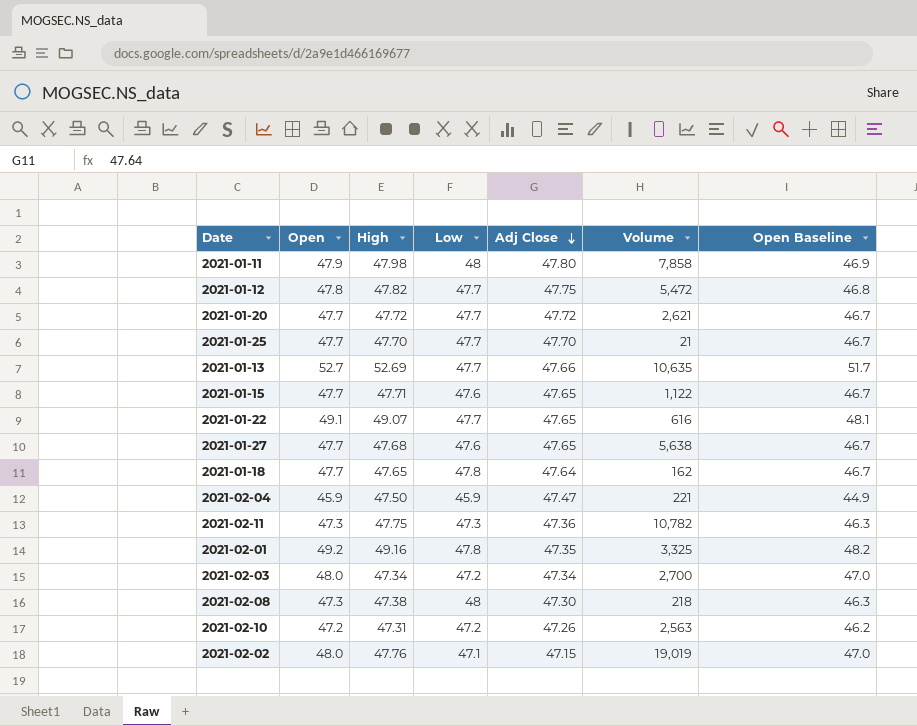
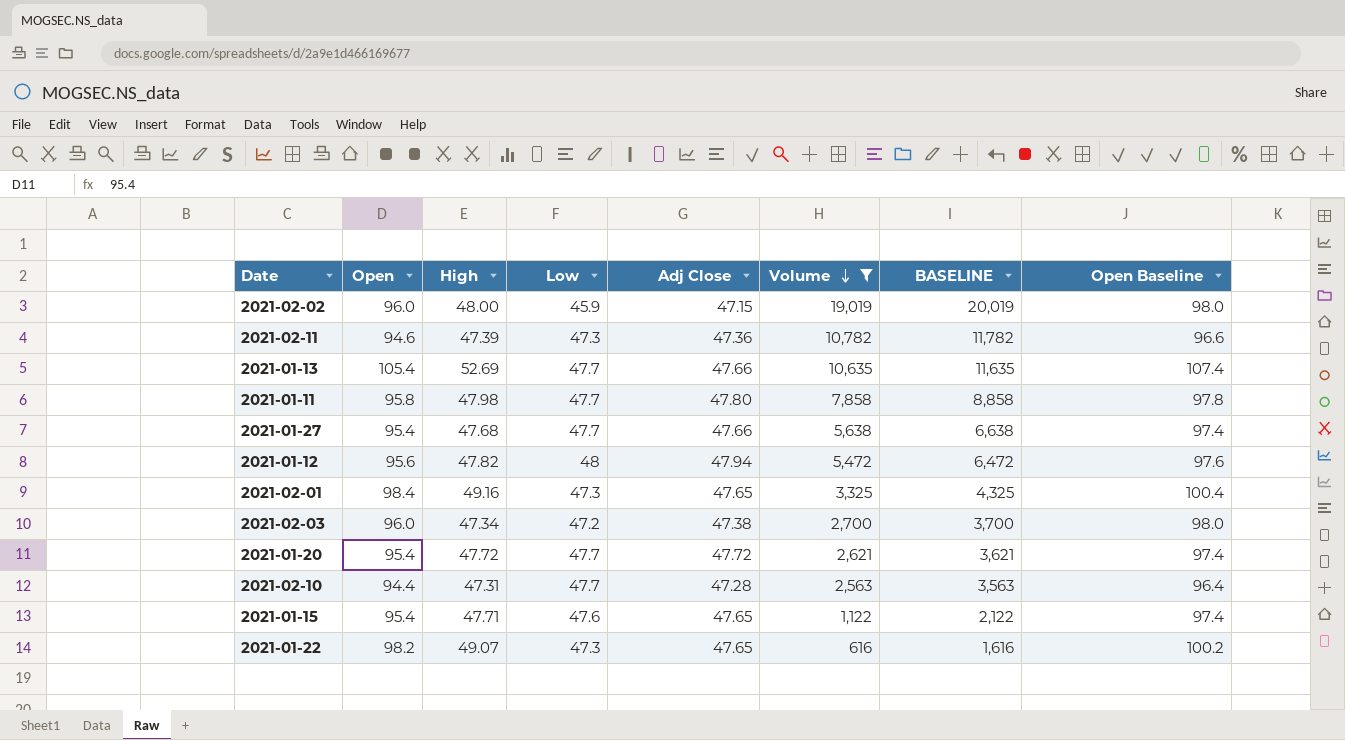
filter: none -> Volume >= 616
row order: Adj Close descending -> Volume descending
column BASELINE | formula: none -> [Volume] + 1000
column Open Baseline | formula: [Open] - 1 -> [Open] + 2
2021-02-02 | Open: 48.0 -> 96.0
2021-02-02 | High: 47.76 -> 48.00
2021-02-02 | Low: 47.1 -> 45.9
2021-02-11 | Open: 47.3 -> 94.6
2021-02-11 | High: 47.75 -> 47.39
2021-01-13 | Open: 52.7 -> 105.4
2021-01-11 | Open: 47.9 -> 95.8
2021-01-11 | Low: 48 -> 47.7
2021-01-27 | Open: 47.7 -> 95.4
2021-01-27 | Low: 47.6 -> 47.7
2021-01-27 | Adj Close: 47.65 -> 47.66
2021-01-12 | Open: 47.8 -> 95.6
2021-01-12 | Low: 47.7 -> 48
2021-01-12 | Adj Close: 47.75 -> 47.94
2021-02-01 | Open: 49.2 -> 98.4
2021-02-01 | Low: 47.8 -> 47.3
2021-02-01 | Adj Close: 47.35 -> 47.65
2021-02-03 | Open: 48.0 -> 96.0
2021-02-03 | Adj Close: 47.34 -> 47.38
2021-01-20 | Open: 47.7 -> 95.4
2021-02-10 | Open: 47.2 -> 94.4
2021-02-10 | Low: 47.2 -> 47.7
2021-02-10 | Adj Close: 47.26 -> 47.28
2021-01-15 | Open: 47.7 -> 95.4
2021-01-22 | Open: 49.1 -> 98.2
2021-01-22 | Low: 47.7 -> 47.3

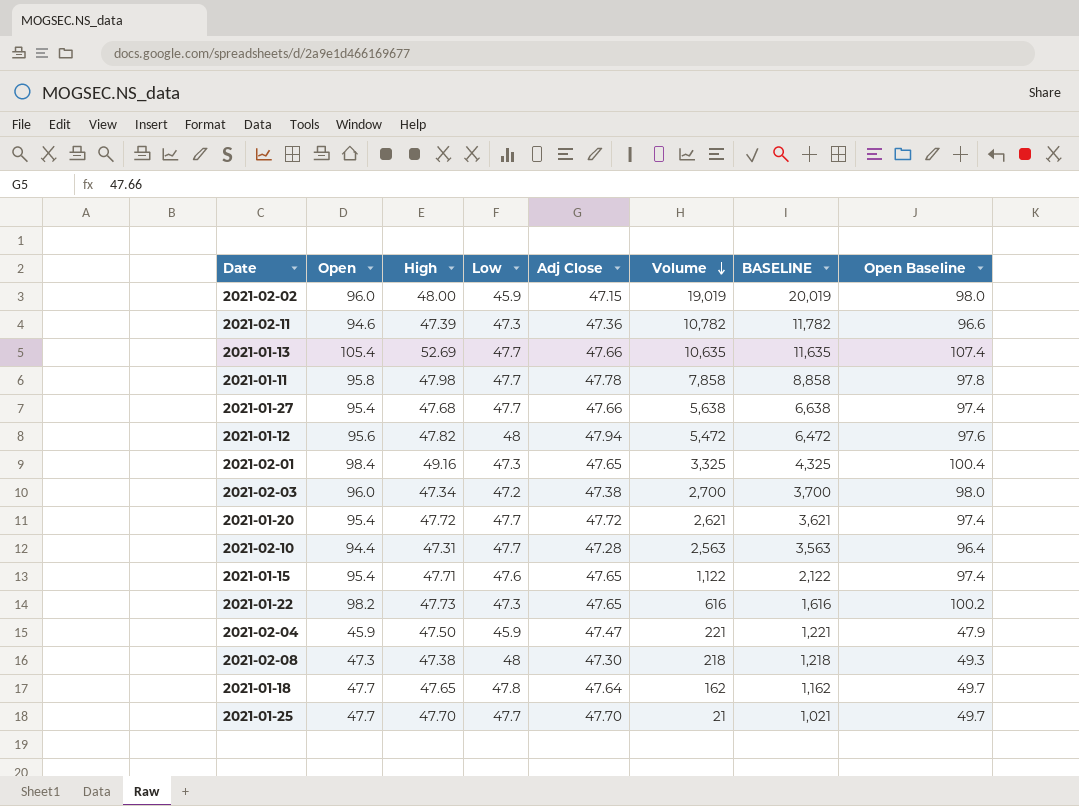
filter: Volume >= 616 -> none
2021-01-11 | Adj Close: 47.80 -> 47.78
2021-01-22 | High: 49.07 -> 47.73

